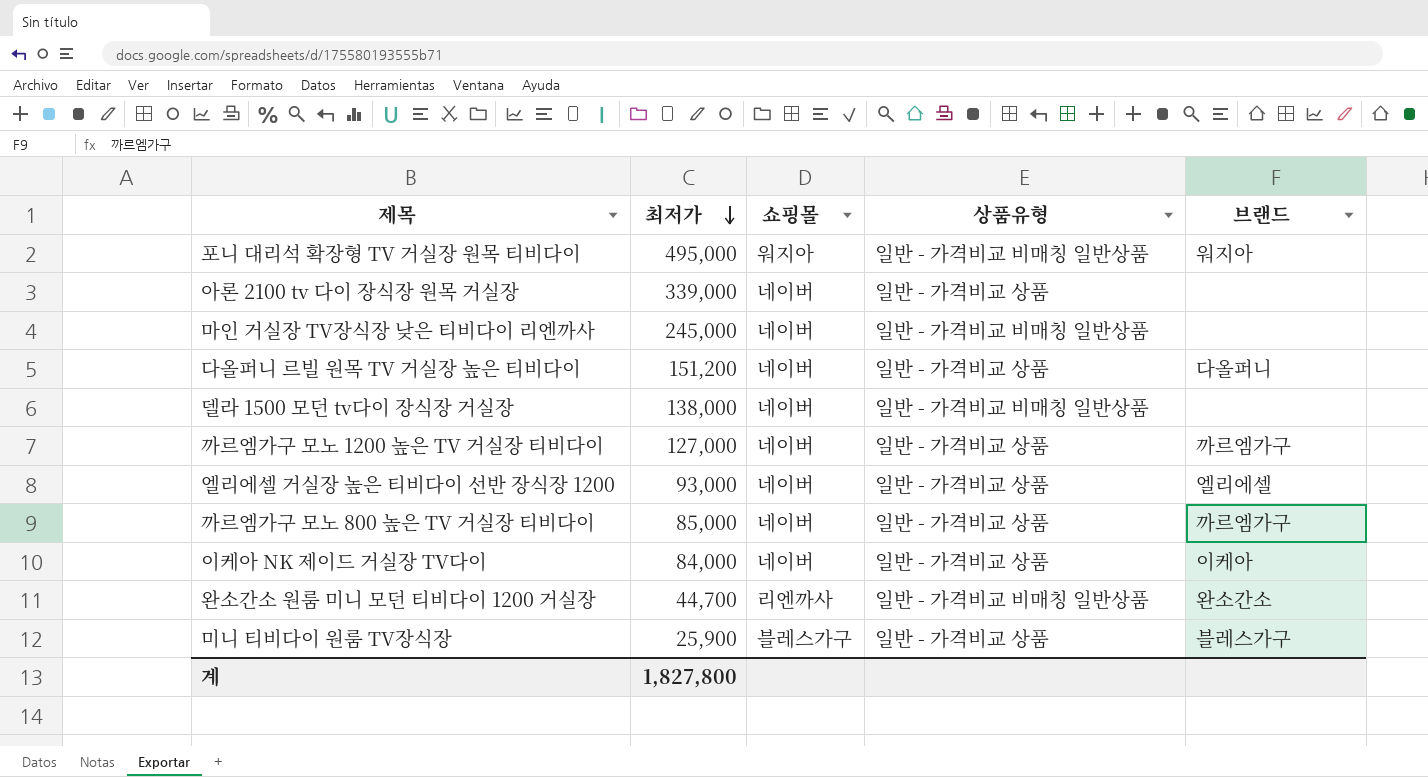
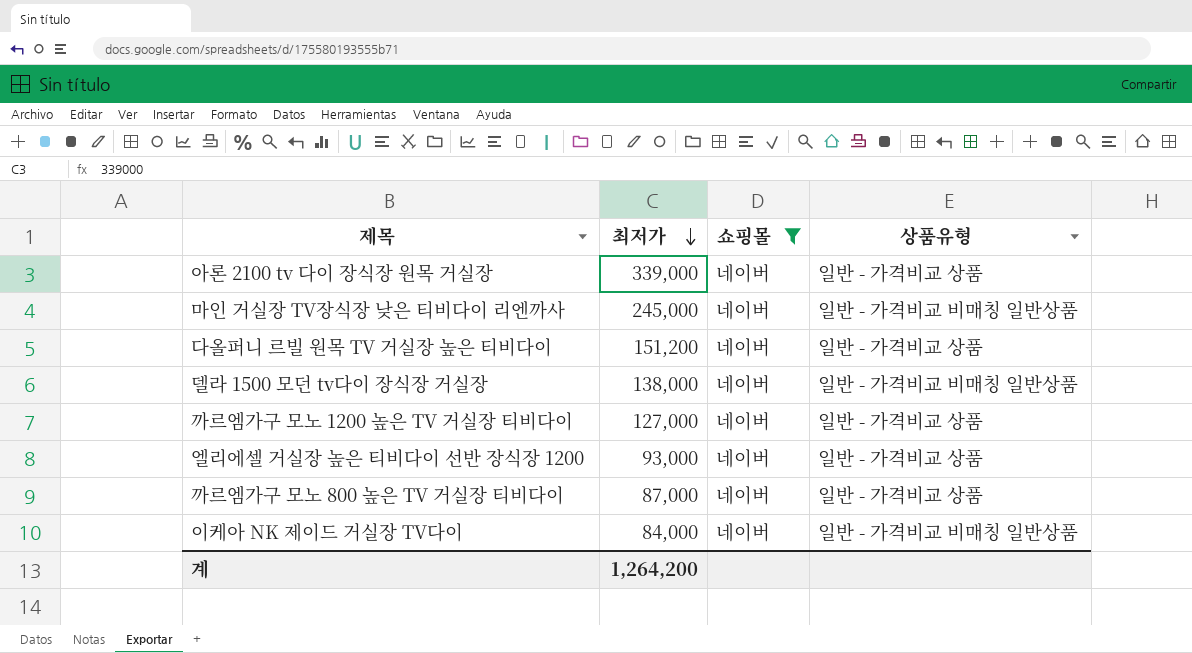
filter: none -> 쇼핑몰 = 네이버
column 브랜드 | position: 5 -> none
까르엠가구 모노 800 높은 TV 거실장 티비다이 | 최저가: 85,000 -> 87,000
이케아 NK 제이드 거실장 TV다이 | 상품유형: 일반 - 가격비교 상품 -> 일반 - 가격비교 비매칭 일반상품
계 | 최저가: 1,827,800 -> 1,264,200

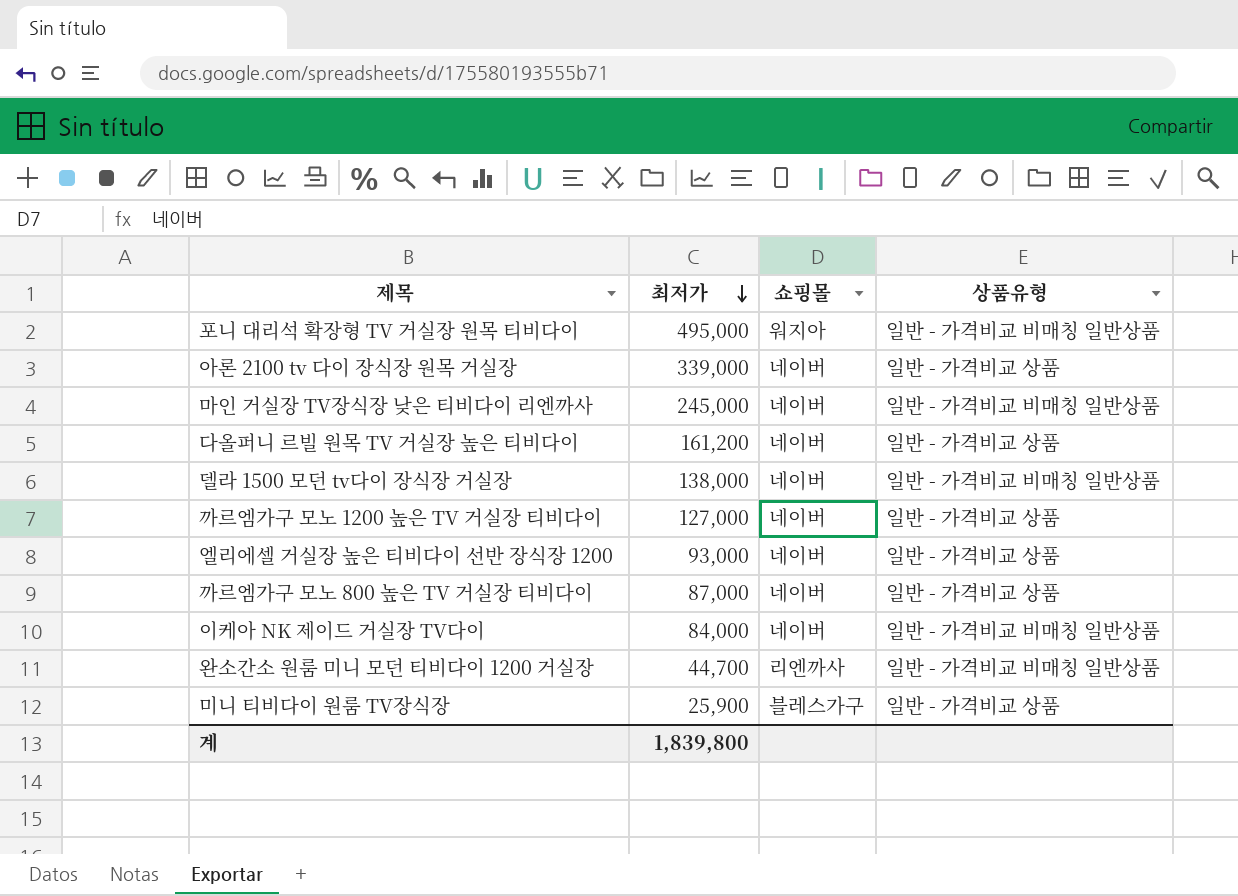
filter: 쇼핑몰 = 네이버 -> none
다올퍼니 르빌 원목 TV 거실장 높은 티비다이 | 최저가: 151,200 -> 161,200
계 | 최저가: 1,264,200 -> 1,839,800

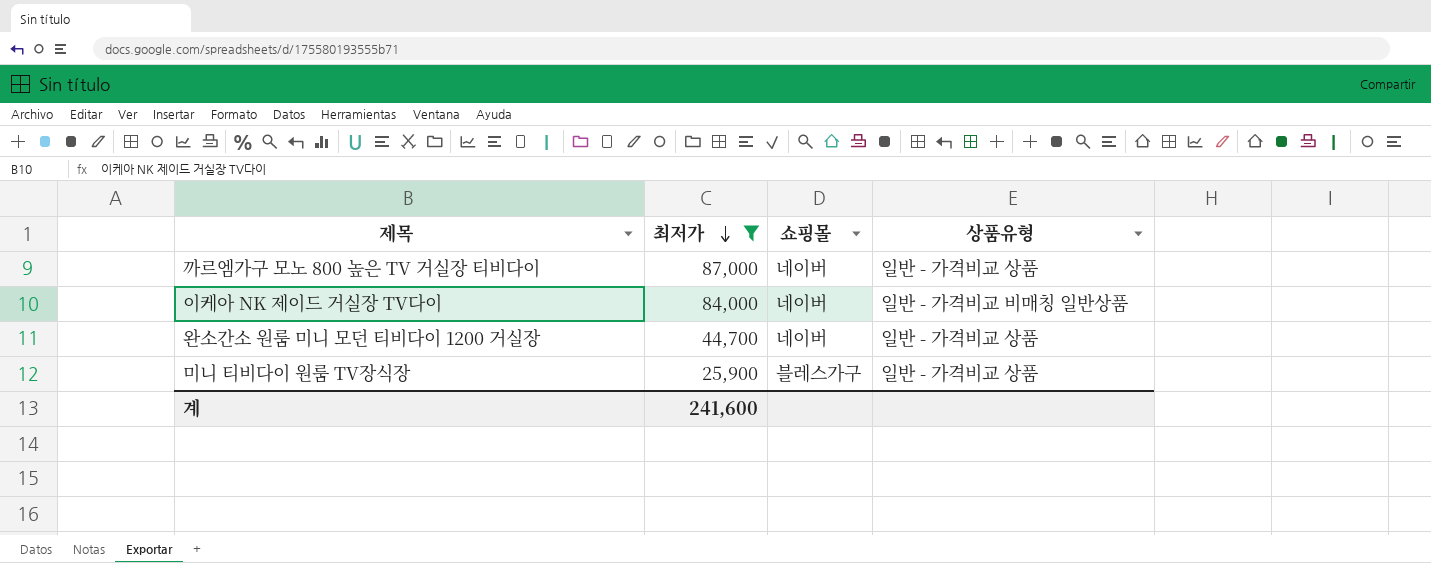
filter: none -> 최저가 <= 87,000
완소간소 원룸 미니 모던 티비다이 1200 거실장 | 쇼핑몰: 리엔까사 -> 네이버
완소간소 원룸 미니 모던 티비다이 1200 거실장 | 상품유형: 일반 - 가격비교 비매칭 일반상품 -> 일반 - 가격비교 상품
계 | 최저가: 1,839,800 -> 241,600

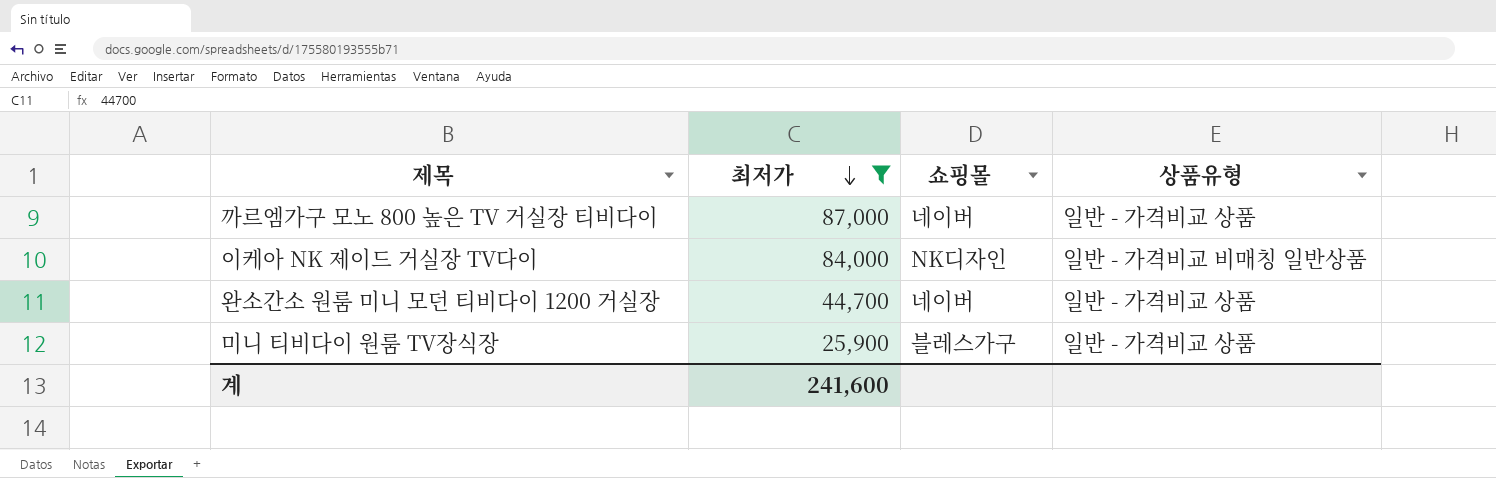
이케아 NK 제이드 거실장 TV다이 | 쇼핑몰: 네이버 -> NK디자인

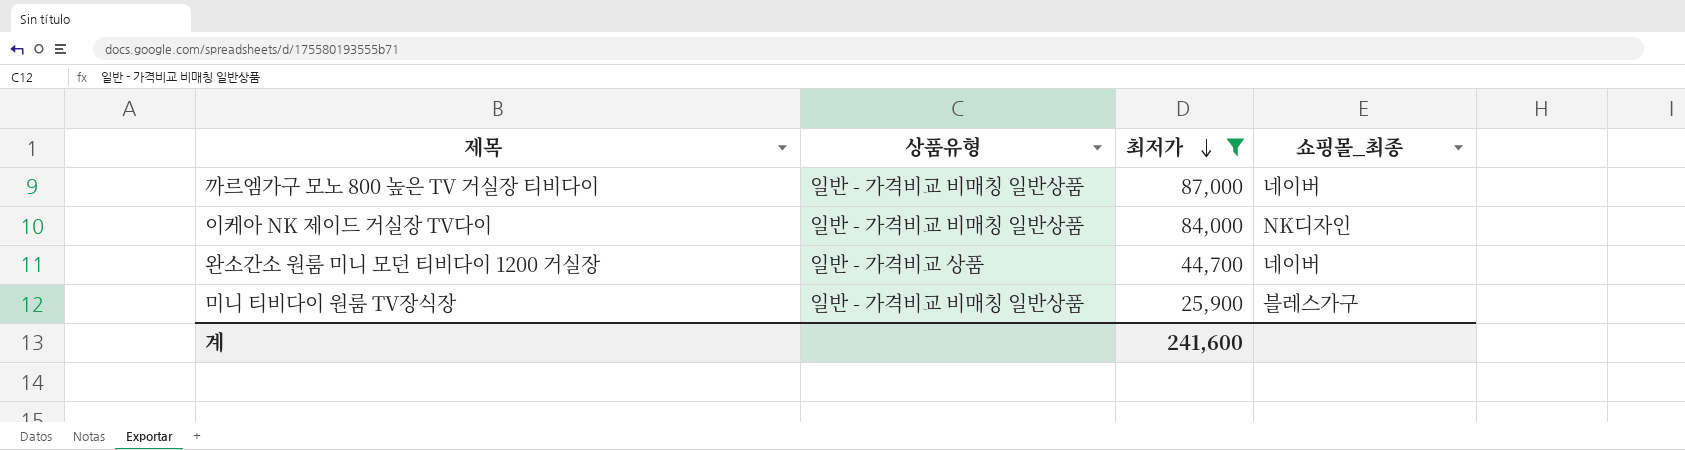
column 상품유형 | position: 4 -> 2
column name: 쇼핑몰 -> 쇼핑몰_최종
까르엠가구 모노 800 높은 TV 거실장 티비다이 | 상품유형: 일반 - 가격비교 상품 -> 일반 - 가격비교 비매칭 일반상품
미니 티비다이 원룸 TV장식장 | 상품유형: 일반 - 가격비교 상품 -> 일반 - 가격비교 비매칭 일반상품

